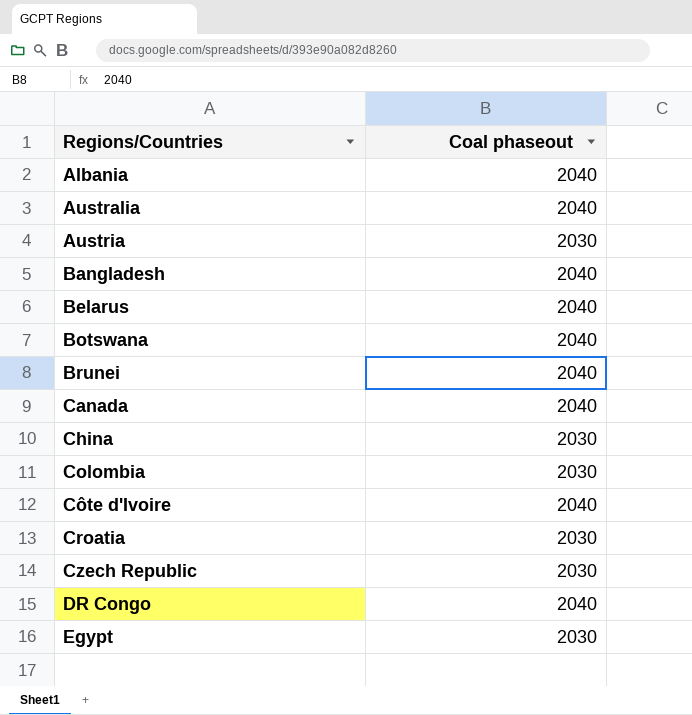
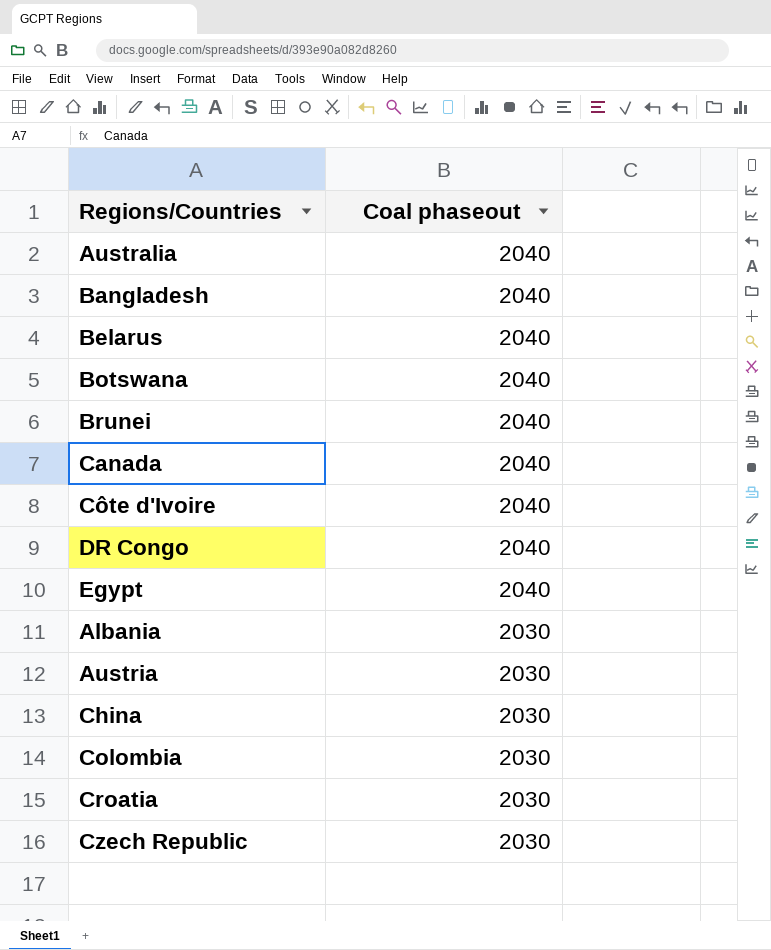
row order: Regions/Countries ascending -> Coal phaseout descending
Egypt | Coal phaseout: 2030 -> 2040
Albania | Coal phaseout: 2040 -> 2030

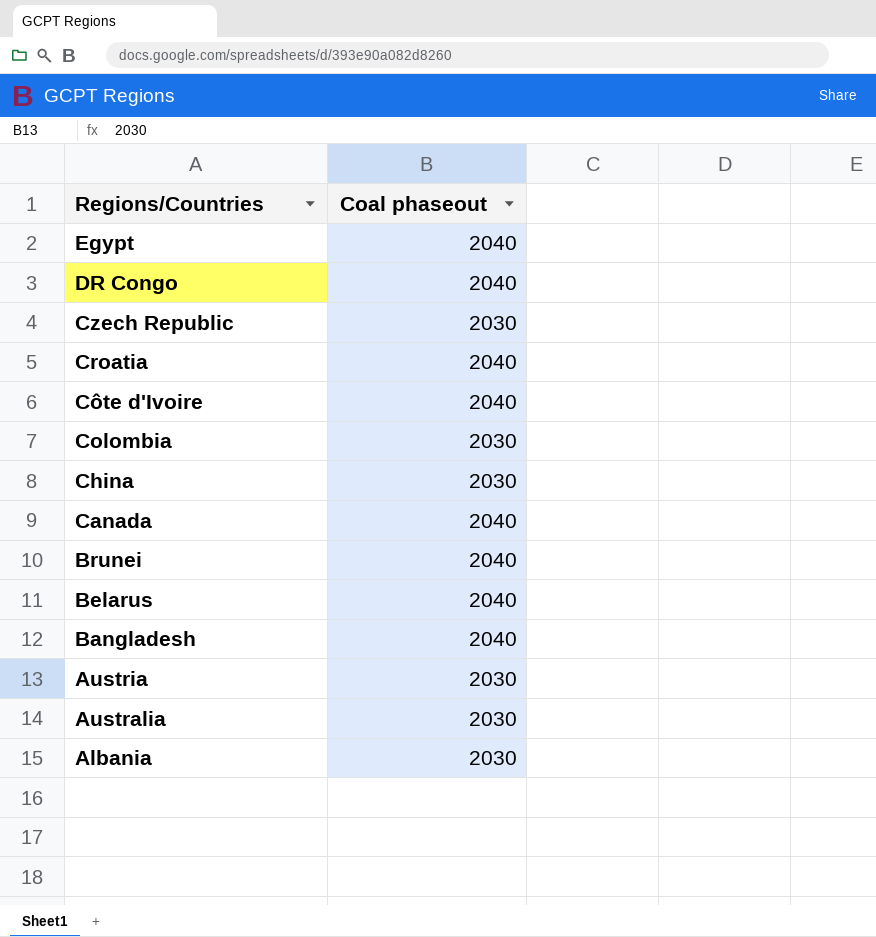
row order: Coal phaseout descending -> Regions/Countries descending
row Botswana: 2040 -> none
Croatia | Coal phaseout: 2030 -> 2040
Australia | Coal phaseout: 2040 -> 2030

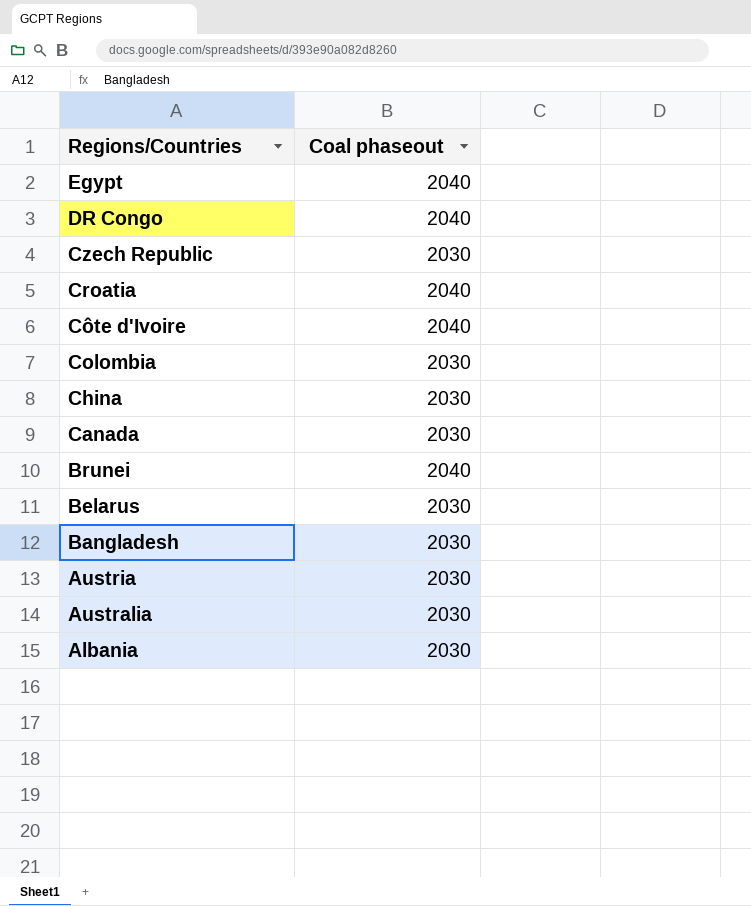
Canada | Coal phaseout: 2040 -> 2030
Belarus | Coal phaseout: 2040 -> 2030
Bangladesh | Coal phaseout: 2040 -> 2030

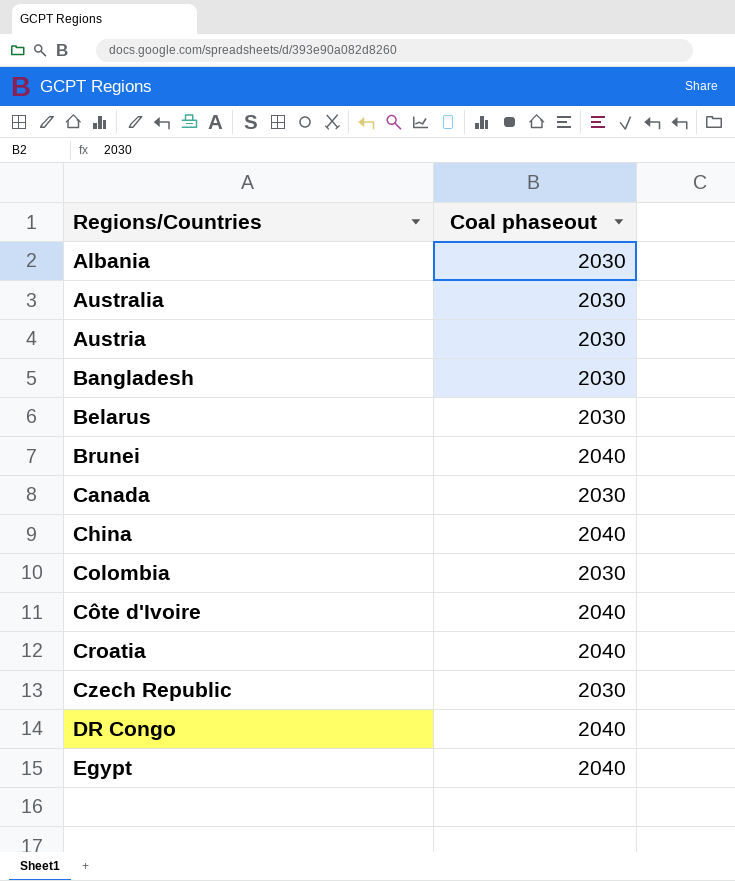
row order: Regions/Countries descending -> Regions/Countries ascending
China | Coal phaseout: 2030 -> 2040

